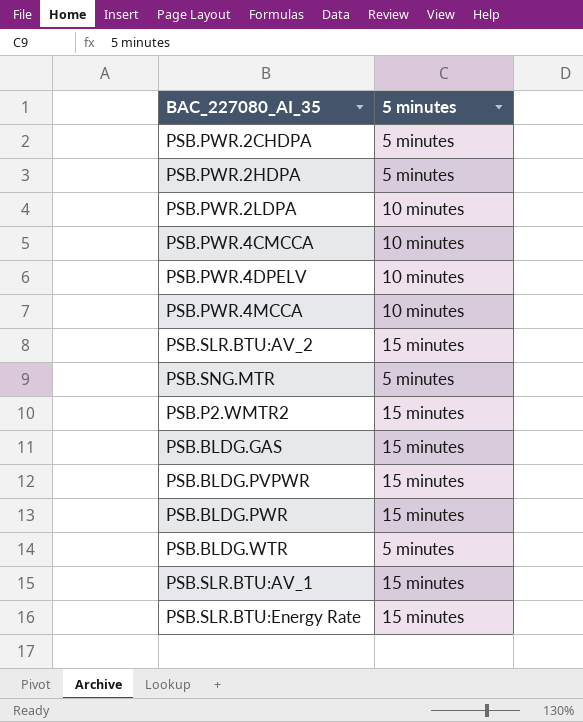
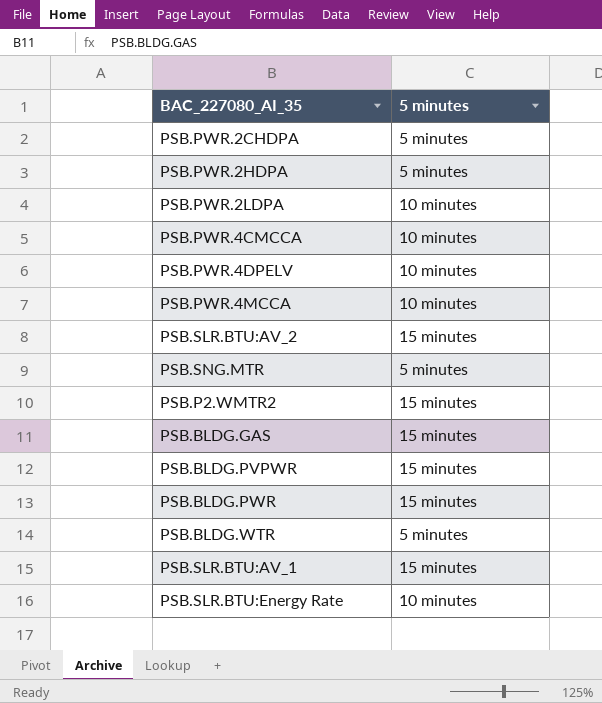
PSB.SLR.BTU:Energy Rate | 5 minutes: 15 minutes -> 10 minutes

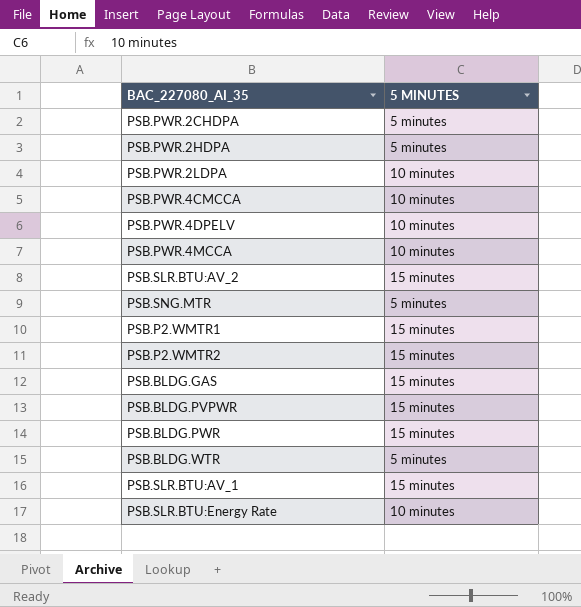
column name: 5 minutes -> 5 MINUTES
row PSB.P2.WMTR1: none -> 15 minutes

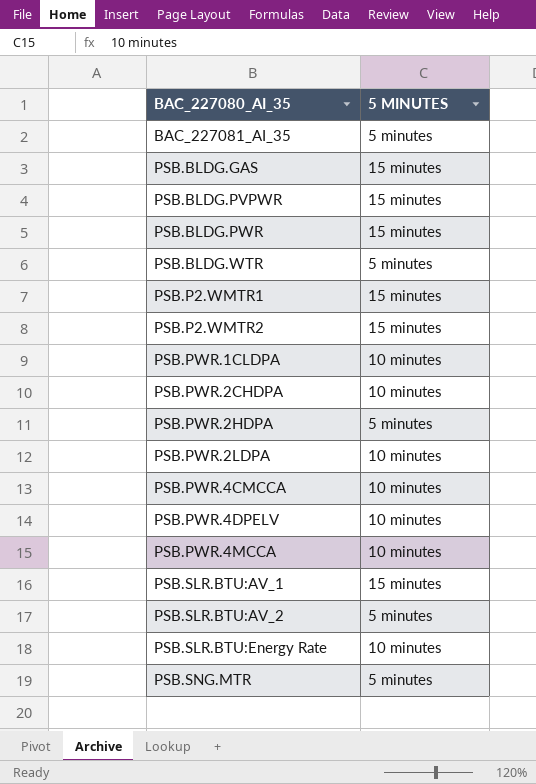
row order: none -> BAC_227080_AI_35 ascending
row BAC_227081_AI_35: none -> 5 minutes
row PSB.PWR.1CLDPA: none -> 10 minutes
PSB.PWR.2CHDPA | 5 MINUTES: 5 minutes -> 10 minutes
PSB.SLR.BTU:AV_2 | 5 MINUTES: 15 minutes -> 5 minutes

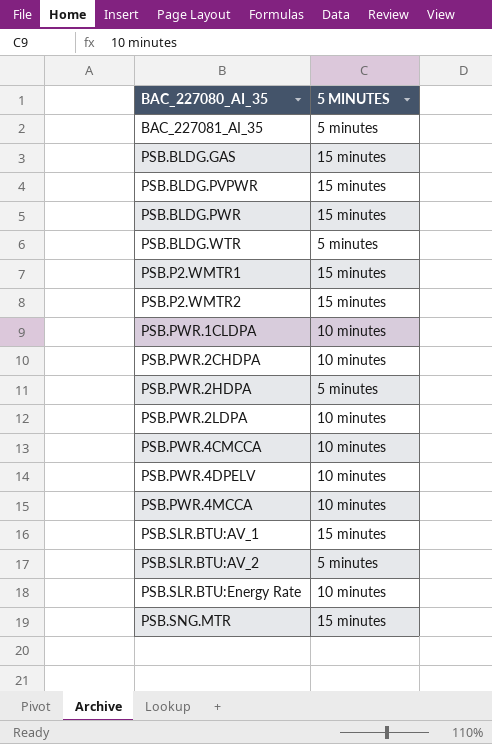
PSB.SNG.MTR | 5 MINUTES: 5 minutes -> 15 minutes

